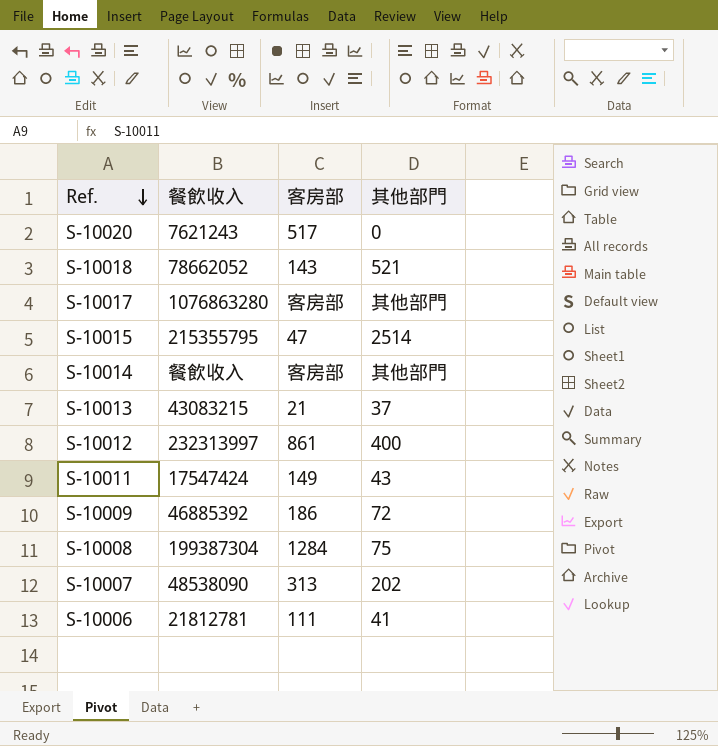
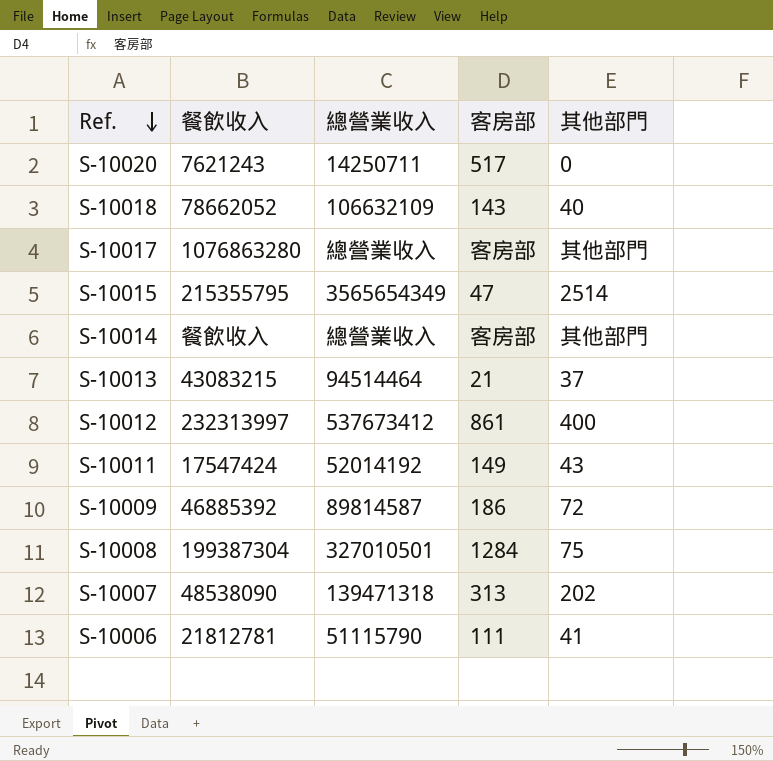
column 總營業收入 | position: none -> 3
S-10018 | 其他部門: 521 -> 40

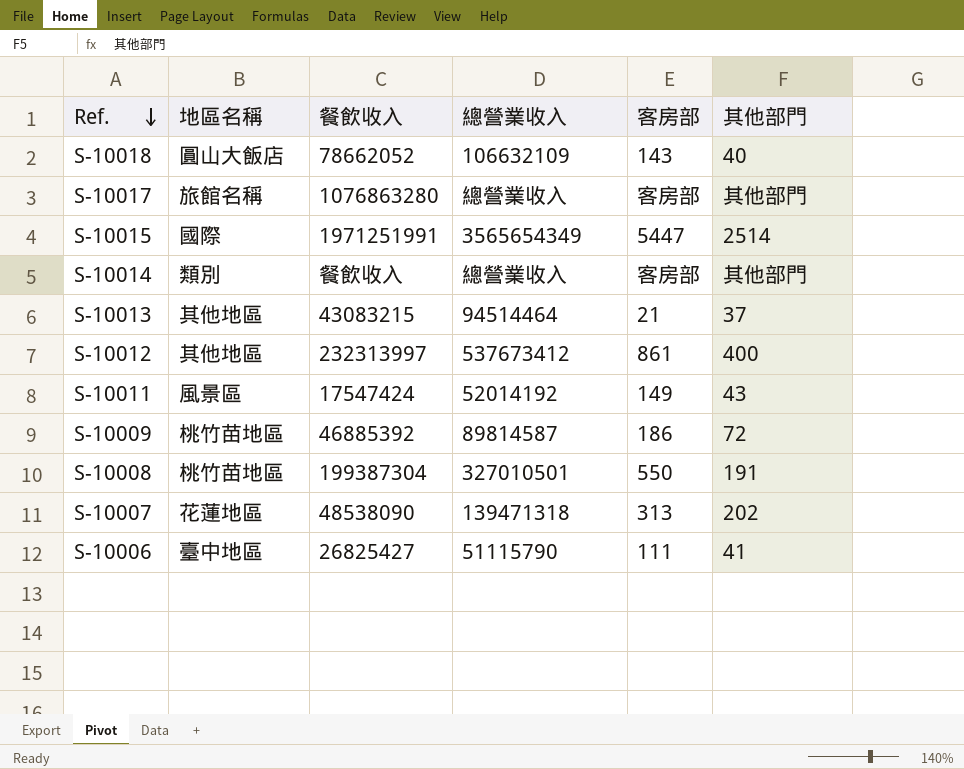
column 地區名稱 | position: none -> 2
row S-10020: 7621243 | 14250711 | 517 | 0 -> none
S-10015 | 餐飲收入: 215355795 -> 1971251991
S-10015 | 客房部: 47 -> 5447
S-10008 | 客房部: 1284 -> 550
S-10008 | 其他部門: 75 -> 191
S-10006 | 餐飲收入: 21812781 -> 26825427

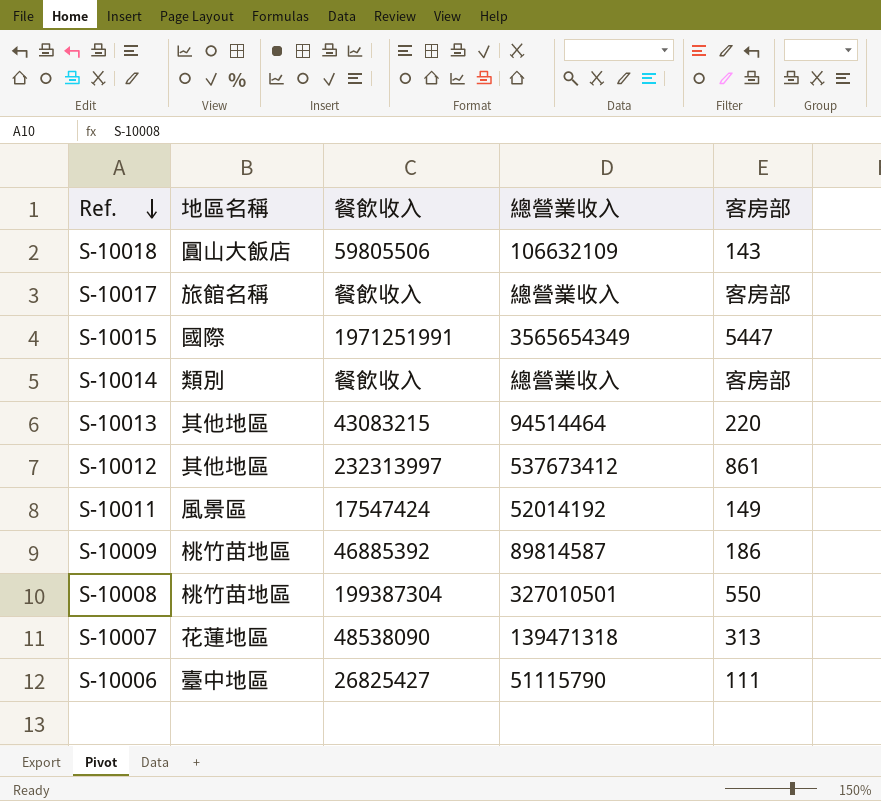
column 其他部門 | position: 6 -> none
S-10018 | 餐飲收入: 78662052 -> 59805506
S-10017 | 餐飲收入: 1076863280 -> 餐飲收入
S-10013 | 客房部: 21 -> 220

